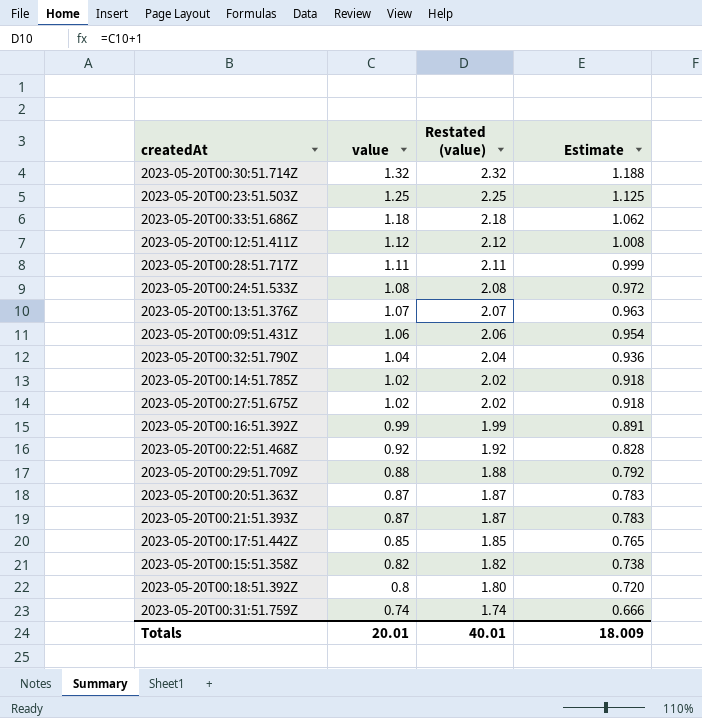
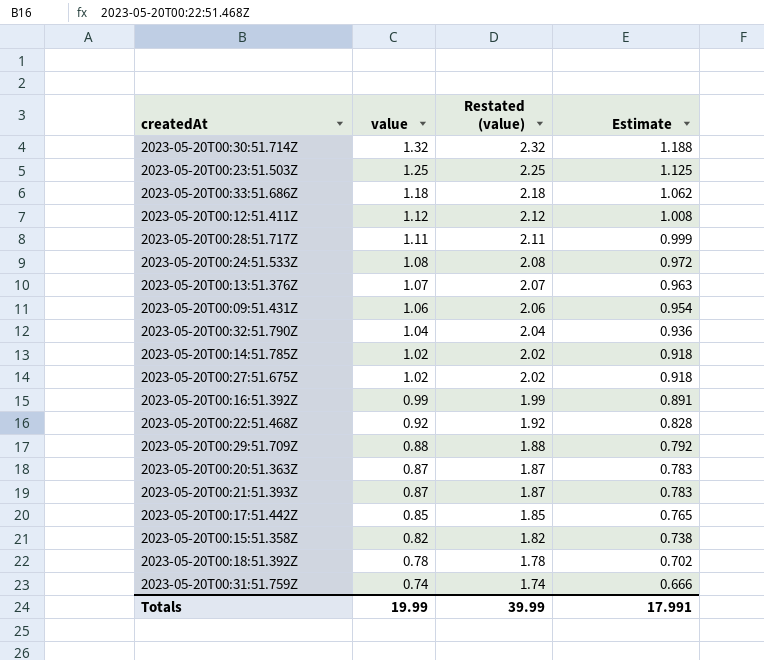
2023-05-20T00:18:51.392Z | value: 0.8 -> 0.78
2023-05-20T00:18:51.392Z | Restated (value): 1.80 -> 1.78
2023-05-20T00:18:51.392Z | Estimate: 0.720 -> 0.702
Totals | value: 20.01 -> 19.99
Totals | Restated (value): 40.01 -> 39.99
Totals | Estimate: 18.009 -> 17.991

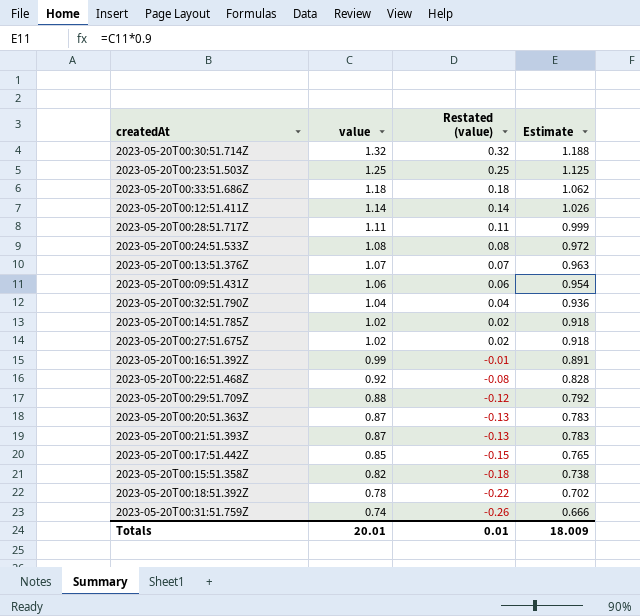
column Restated (value) | formula: [value] + 1 -> [value] - 1
2023-05-20T00:12:51.411Z | value: 1.12 -> 1.14
2023-05-20T00:12:51.411Z | Estimate: 1.008 -> 1.026
Totals | value: 19.99 -> 20.01
Totals | Restated (value): 39.99 -> 0.01
Totals | Estimate: 17.991 -> 18.009

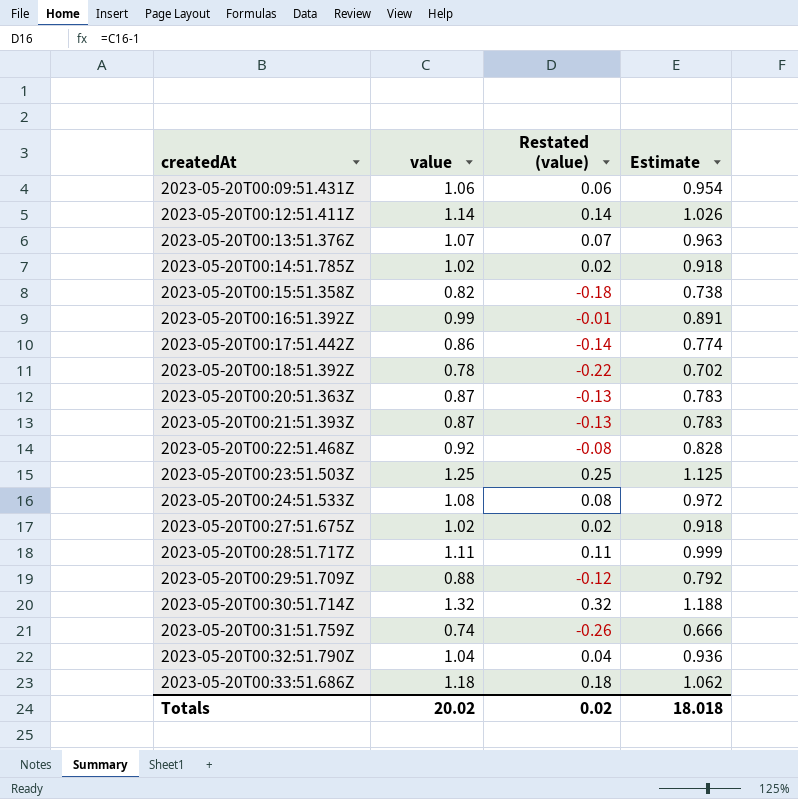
row order: value descending -> createdAt ascending
2023-05-20T00:17:51.442Z | value: 0.85 -> 0.86
2023-05-20T00:17:51.442Z | Restated (value): -0.15 -> -0.14
2023-05-20T00:17:51.442Z | Estimate: 0.765 -> 0.774
Totals | value: 20.01 -> 20.02
Totals | Restated (value): 0.01 -> 0.02
Totals | Estimate: 18.009 -> 18.018

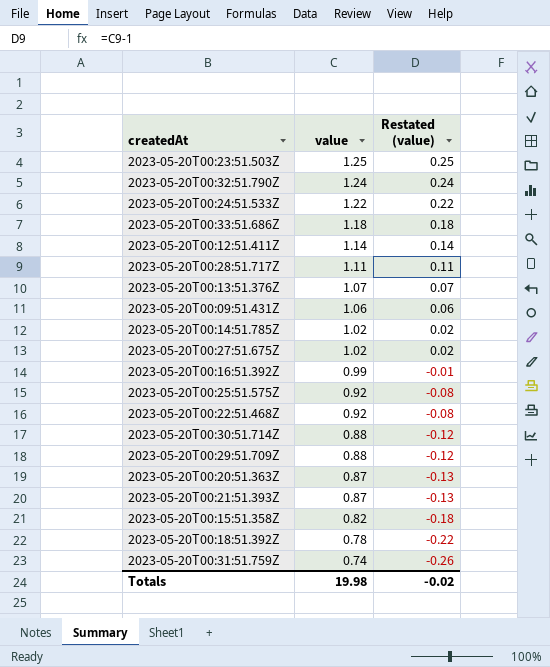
row order: createdAt ascending -> value descending
column Estimate | formula: [value] * 0.9 -> none
row 2023-05-20T00:17:51.442Z: 0.86 | -0.14 | 0.774 -> none
2023-05-20T00:32:51.790Z | value: 1.04 -> 1.24
2023-05-20T00:32:51.790Z | Restated (value): 0.04 -> 0.24
2023-05-20T00:24:51.533Z | value: 1.08 -> 1.22
2023-05-20T00:24:51.533Z | Restated (value): 0.08 -> 0.22
row 2023-05-20T00:25:51.575Z: none -> 0.92 | -0.08
2023-05-20T00:30:51.714Z | value: 1.32 -> 0.88
2023-05-20T00:30:51.714Z | Restated (value): 0.32 -> -0.12
Totals | value: 20.02 -> 19.98
Totals | Restated (value): 0.02 -> -0.02

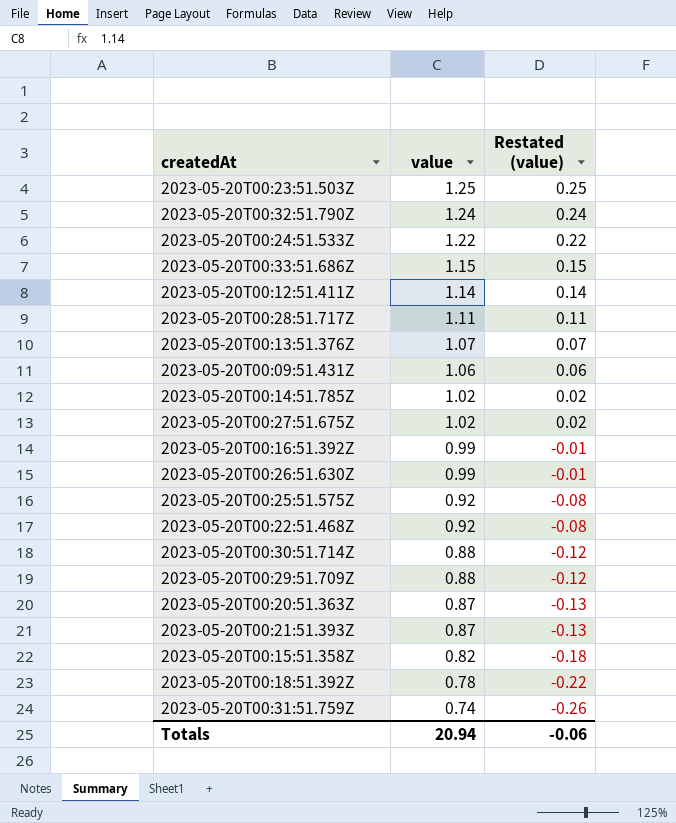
2023-05-20T00:33:51.686Z | value: 1.18 -> 1.15
2023-05-20T00:33:51.686Z | Restated (value): 0.18 -> 0.15
row 2023-05-20T00:26:51.630Z: none -> 0.99 | -0.01
Totals | value: 19.98 -> 20.94
Totals | Restated (value): -0.02 -> -0.06

